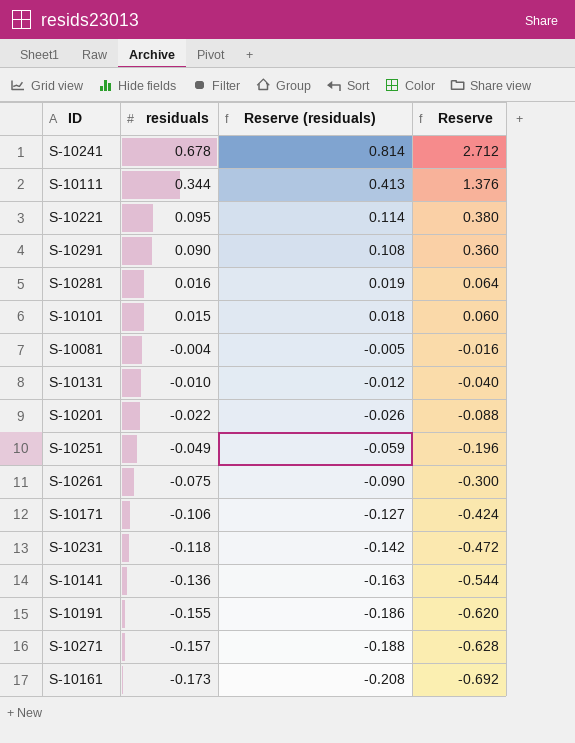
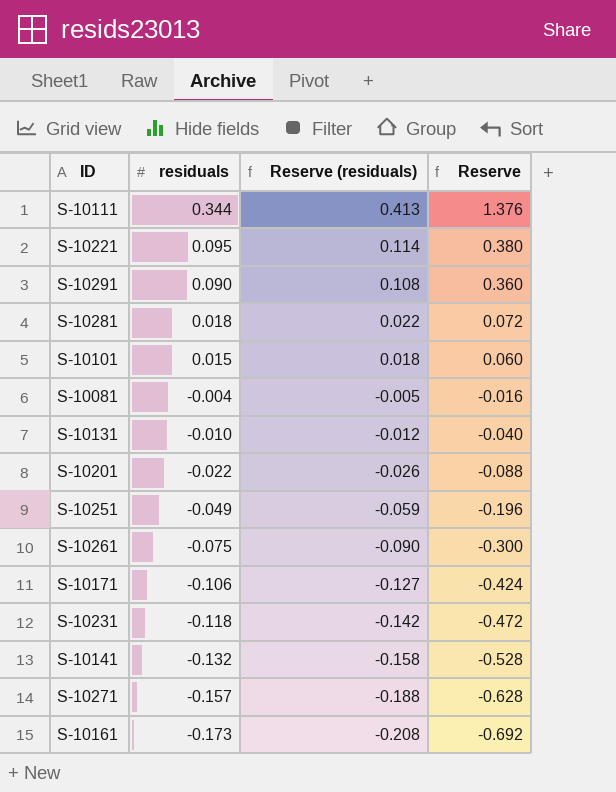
row S-10241: 0.678 | 0.814 | 2.712 -> none
row S-10191: -0.155 | -0.186 | -0.620 -> none
S-10281 | residuals: 0.016 -> 0.018
S-10281 | Reserve (residuals): 0.019 -> 0.022
S-10281 | Reserve: 0.064 -> 0.072
S-10141 | residuals: -0.136 -> -0.132
S-10141 | Reserve (residuals): -0.163 -> -0.158
S-10141 | Reserve: -0.544 -> -0.528

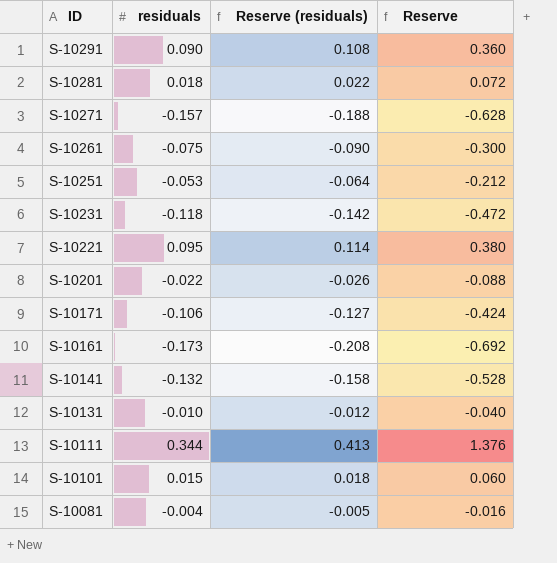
row order: residuals descending -> ID descending
S-10251 | residuals: -0.049 -> -0.053
S-10251 | Reserve (residuals): -0.059 -> -0.064
S-10251 | Reserve: -0.196 -> -0.212

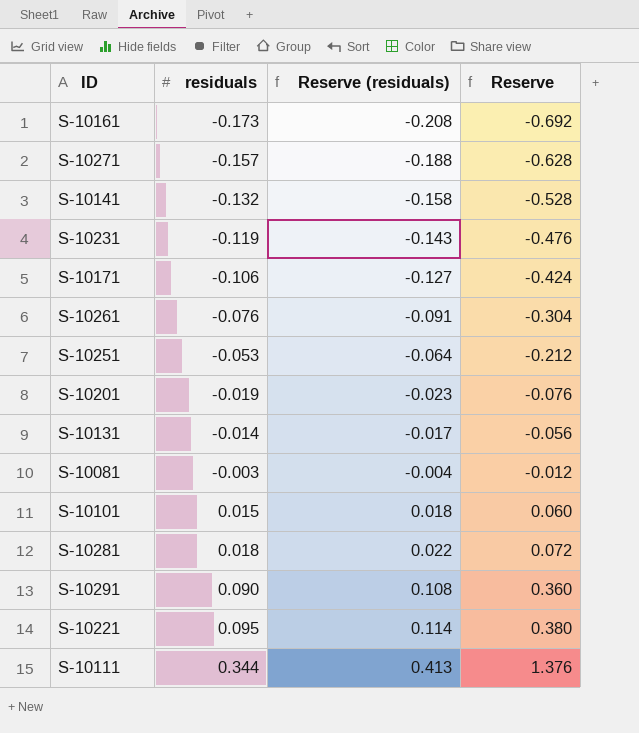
row order: ID descending -> residuals ascending
S-10231 | residuals: -0.118 -> -0.119
S-10231 | Reserve (residuals): -0.142 -> -0.143
S-10231 | Reserve: -0.472 -> -0.476
S-10261 | residuals: -0.075 -> -0.076
S-10261 | Reserve (residuals): -0.090 -> -0.091
S-10261 | Reserve: -0.300 -> -0.304
S-10201 | residuals: -0.022 -> -0.019
S-10201 | Reserve (residuals): -0.026 -> -0.023
S-10201 | Reserve: -0.088 -> -0.076
S-10131 | residuals: -0.010 -> -0.014
S-10131 | Reserve (residuals): -0.012 -> -0.017
S-10131 | Reserve: -0.040 -> -0.056
S-10081 | residuals: -0.004 -> -0.003
S-10081 | Reserve (residuals): -0.005 -> -0.004
S-10081 | Reserve: -0.016 -> -0.012

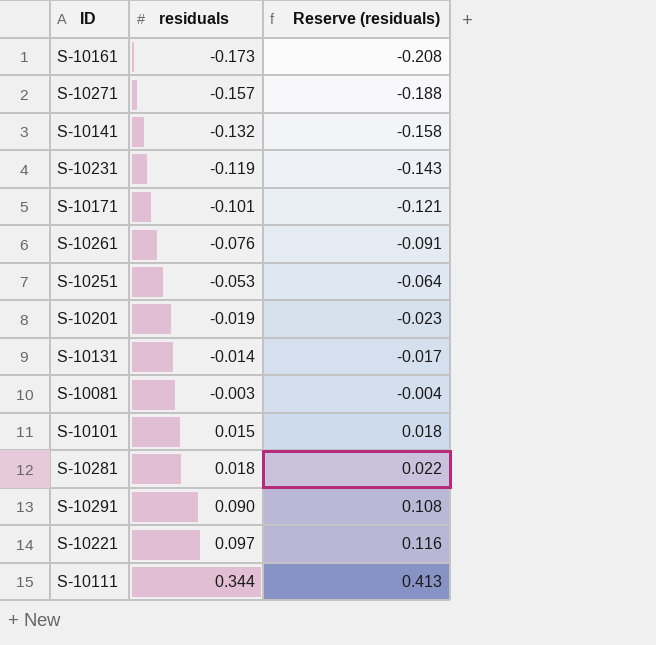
column Reserve | formula: [residuals] * 4 -> none
S-10171 | residuals: -0.106 -> -0.101
S-10171 | Reserve (residuals): -0.127 -> -0.121
S-10221 | residuals: 0.095 -> 0.097
S-10221 | Reserve (residuals): 0.114 -> 0.116

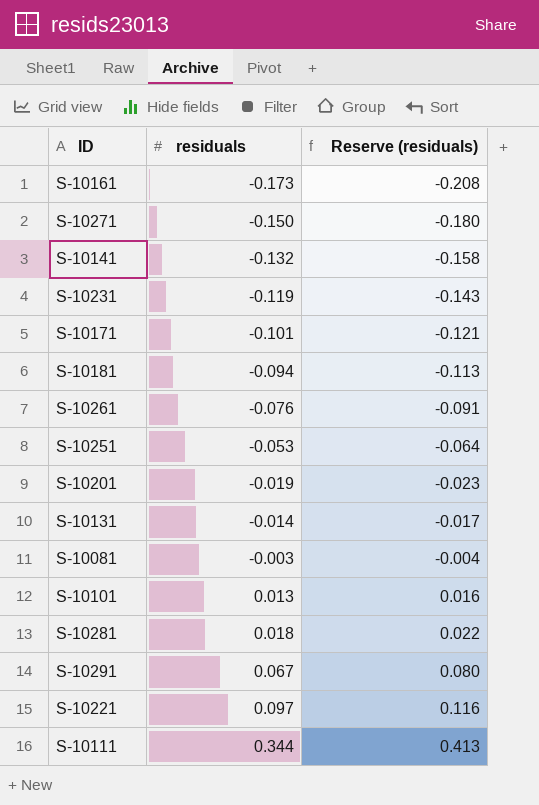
S-10271 | residuals: -0.157 -> -0.150
S-10271 | Reserve (residuals): -0.188 -> -0.180
row S-10181: none -> -0.094 | -0.113
S-10101 | residuals: 0.015 -> 0.013
S-10101 | Reserve (residuals): 0.018 -> 0.016
S-10291 | residuals: 0.090 -> 0.067
S-10291 | Reserve (residuals): 0.108 -> 0.080

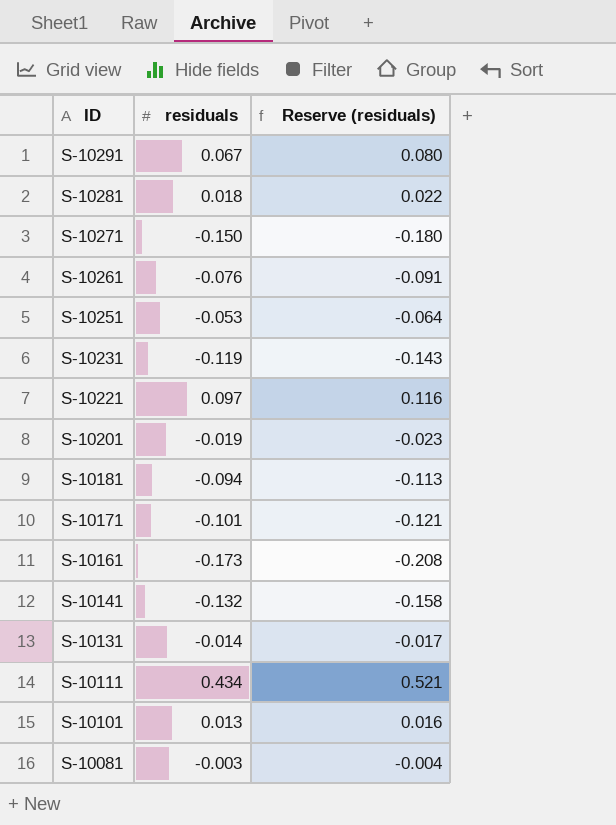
row order: residuals ascending -> ID descending
S-10111 | residuals: 0.344 -> 0.434
S-10111 | Reserve (residuals): 0.413 -> 0.521

